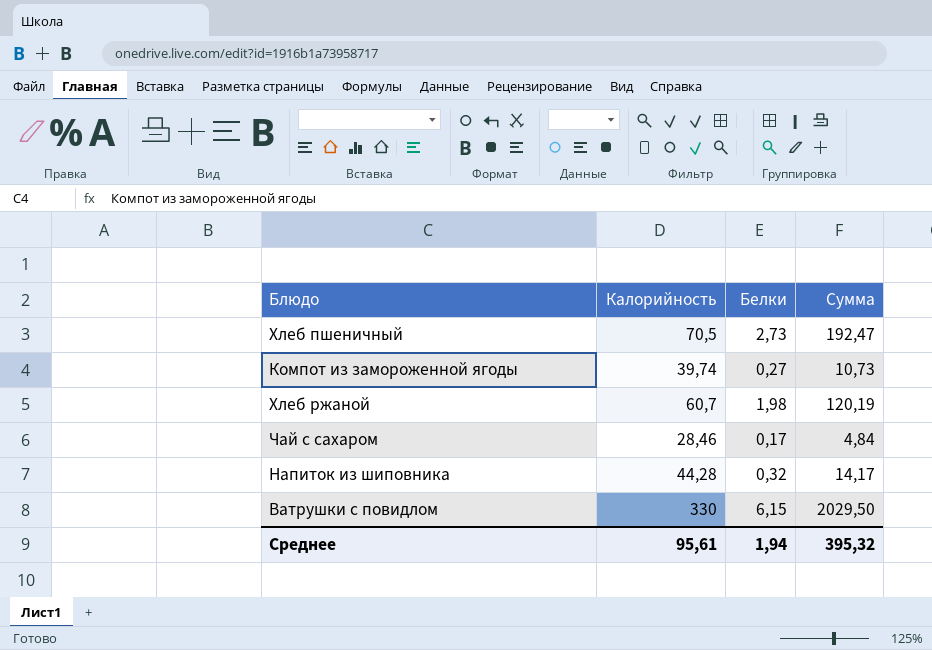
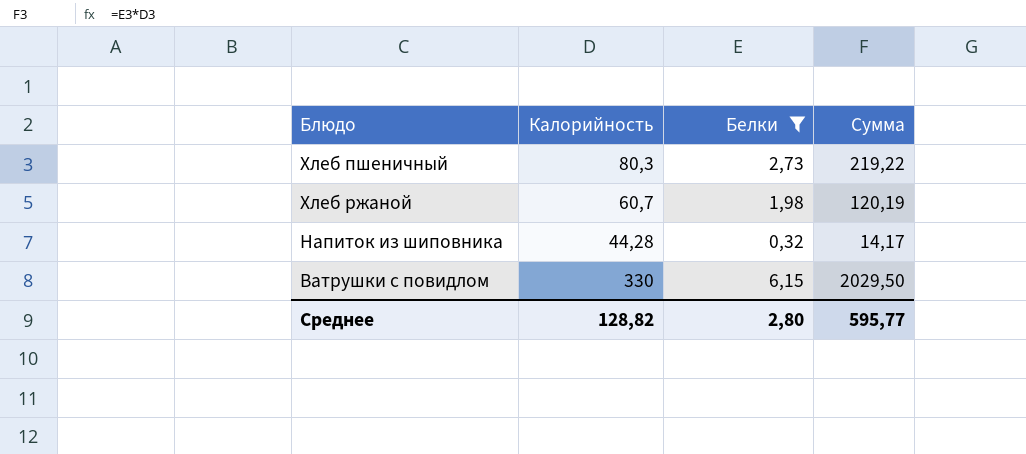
filter: none -> Белки >= 0,32
Хлеб пшеничный | Калорийность: 70,5 -> 80,3
Хлеб пшеничный | Сумма: 192,47 -> 219,22
Среднее | Калорийность: 95,61 -> 128,82
Среднее | Белки: 1,94 -> 2,80
Среднее | Сумма: 395,32 -> 595,77

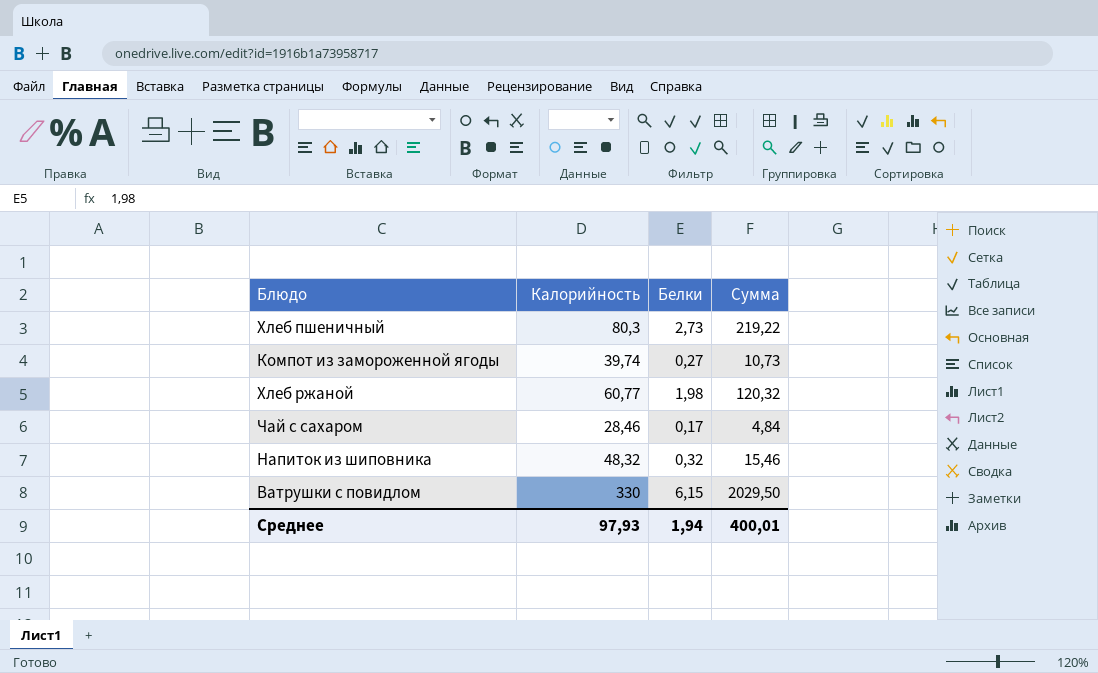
filter: Белки >= 0,32 -> none
Хлеб ржаной | Калорийность: 60,7 -> 60,77
Хлеб ржаной | Сумма: 120,19 -> 120,32
Напиток из шиповника | Калорийность: 44,28 -> 48,32
Напиток из шиповника | Сумма: 14,17 -> 15,46
Среднее | Калорийность: 128,82 -> 97,93
Среднее | Белки: 2,80 -> 1,94
Среднее | Сумма: 595,77 -> 400,01

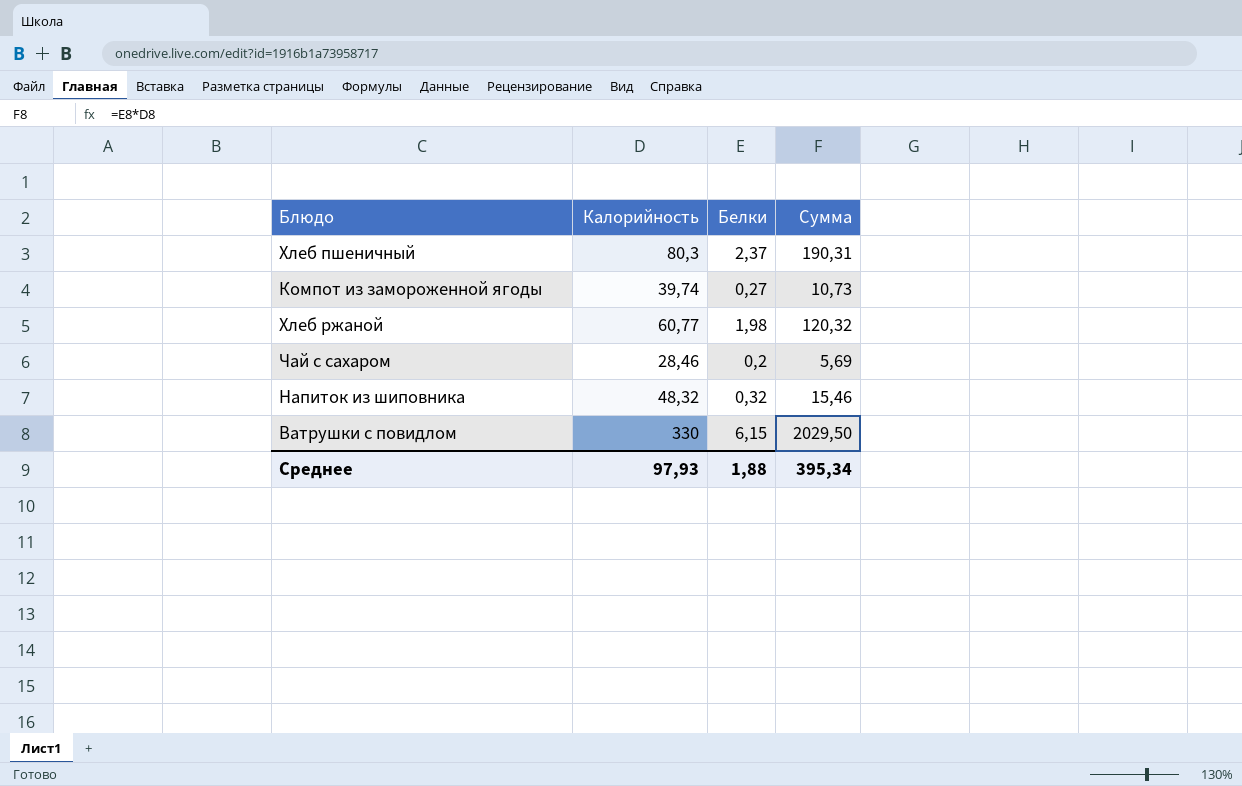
Хлеб пшеничный | Белки: 2,73 -> 2,37
Хлеб пшеничный | Сумма: 219,22 -> 190,31
Чай с сахаром | Белки: 0,17 -> 0,2
Чай с сахаром | Сумма: 4,84 -> 5,69
Среднее | Белки: 1,94 -> 1,88
Среднее | Сумма: 400,01 -> 395,34

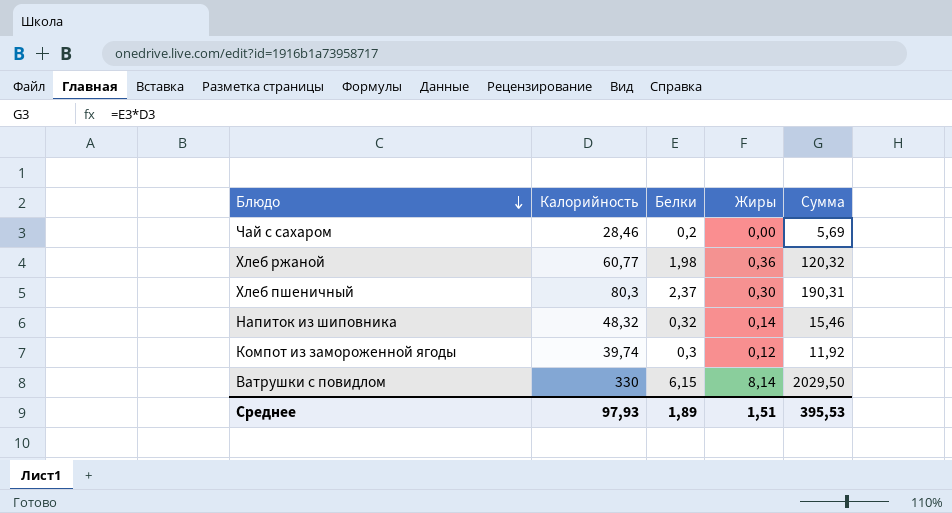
row order: none -> Блюдо descending
column Жиры | position: none -> 4
Компот из замороженной ягоды | Белки: 0,27 -> 0,3
Компот из замороженной ягоды | Сумма: 10,73 -> 11,92
Среднее | Белки: 1,88 -> 1,89
Среднее | Сумма: 395,34 -> 395,53

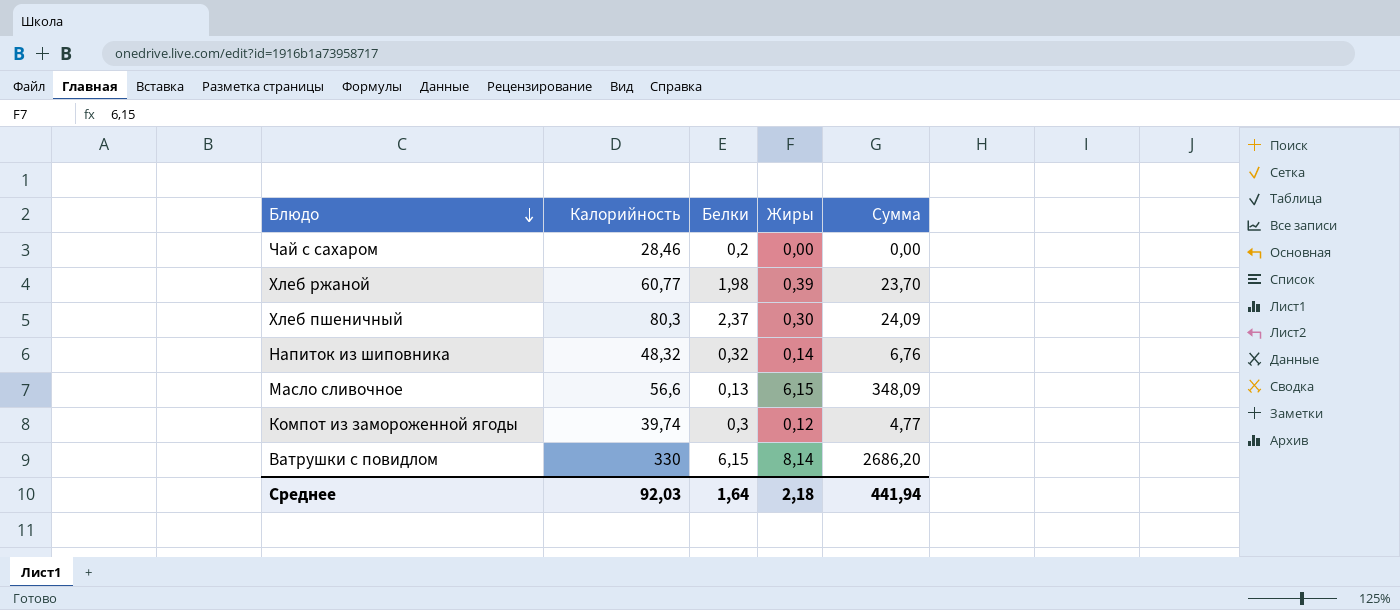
column Сумма | formula: [Калорийность] * [Белки] -> [Калорийность] * [Жиры]
Хлеб ржаной | Жиры: 0,36 -> 0,39
row Масло сливочное: none -> 56,6 | 0,13 | 6,15 | 348,09
Среднее | Калорийность: 97,93 -> 92,03
Среднее | Белки: 1,89 -> 1,64
Среднее | Жиры: 1,51 -> 2,18
Среднее | Сумма: 395,53 -> 441,94

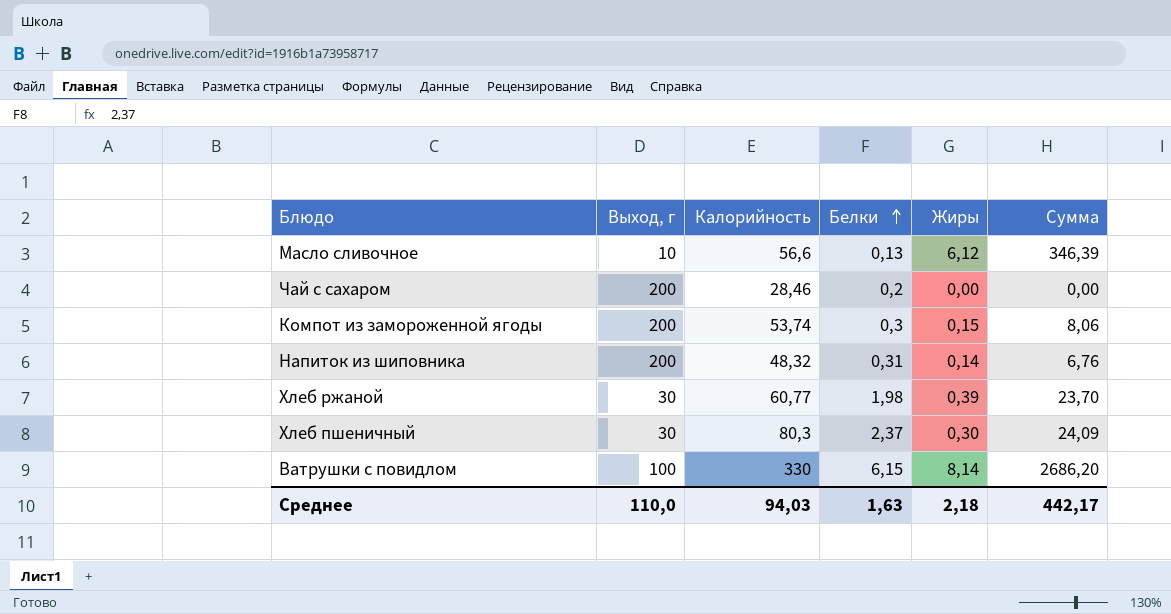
row order: Блюдо descending -> Белки ascending
column Выход, г | position: none -> 2
Масло сливочное | Жиры: 6,15 -> 6,12
Масло сливочное | Сумма: 348,09 -> 346,39
Компот из замороженной ягоды | Калорийность: 39,74 -> 53,74
Компот из замороженной ягоды | Жиры: 0,12 -> 0,15
Компот из замороженной ягоды | Сумма: 4,77 -> 8,06
Напиток из шиповника | Белки: 0,32 -> 0,31
Среднее | Калорийность: 92,03 -> 94,03
Среднее | Белки: 1,64 -> 1,63
Среднее | Сумма: 441,94 -> 442,17

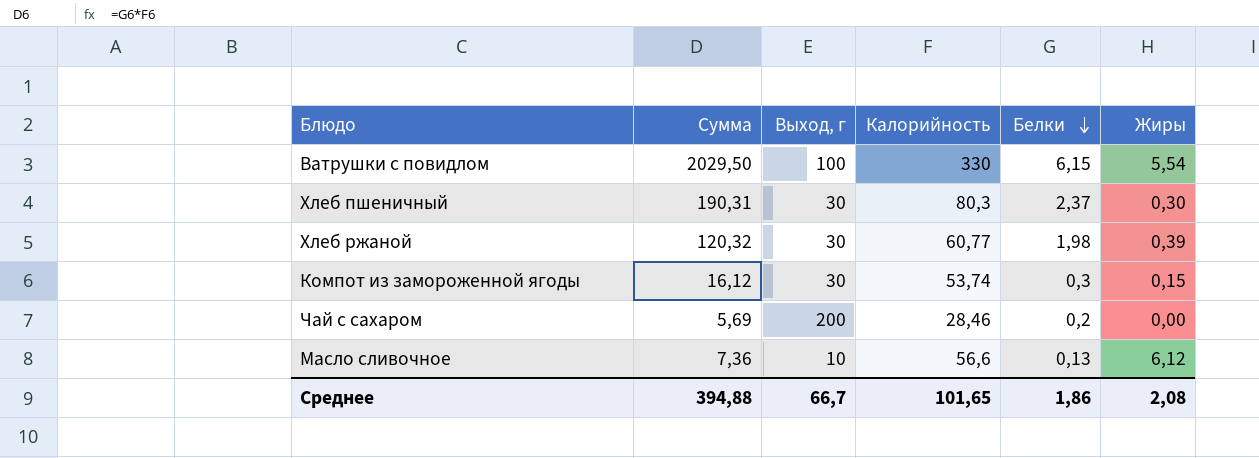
row order: Белки ascending -> Белки descending
column Сумма | formula: [Калорийность] * [Жиры] -> [Калорийность] * [Белки]
column Сумма | position: 6 -> 2
row Напиток из шиповника: 200 | 48,32 | 0,31 | 0,14 | 6,76 -> none
Ватрушки с повидлом | Жиры: 8,14 -> 5,54
Компот из замороженной ягоды | Выход, г: 200 -> 30
Среднее | Сумма: 442,17 -> 394,88
Среднее | Выход, г: 110,0 -> 66,7
Среднее | Калорийность: 94,03 -> 101,65
Среднее | Белки: 1,63 -> 1,86
Среднее | Жиры: 2,18 -> 2,08

